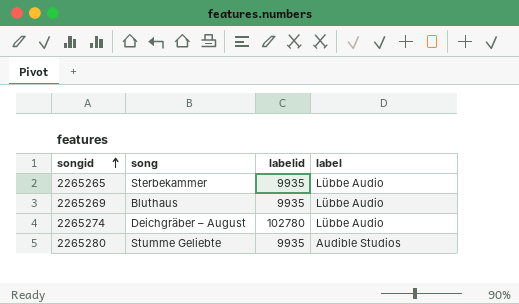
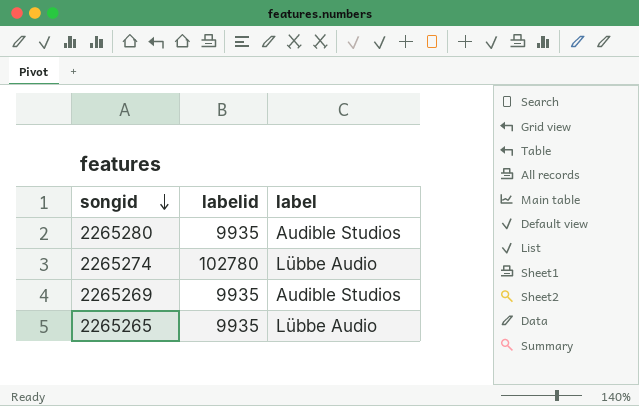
row order: songid ascending -> songid descending
column song | position: 2 -> none
2265269 | label: Lübbe Audio -> Audible Studios

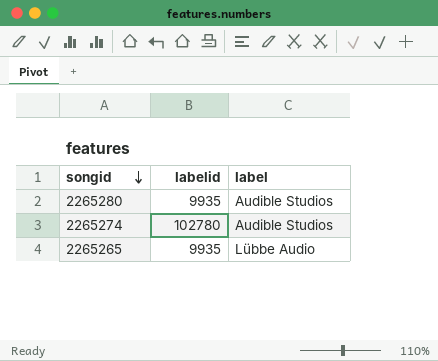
row 2265269: 9935 | Audible Studios -> none
2265274 | label: Lübbe Audio -> Audible Studios

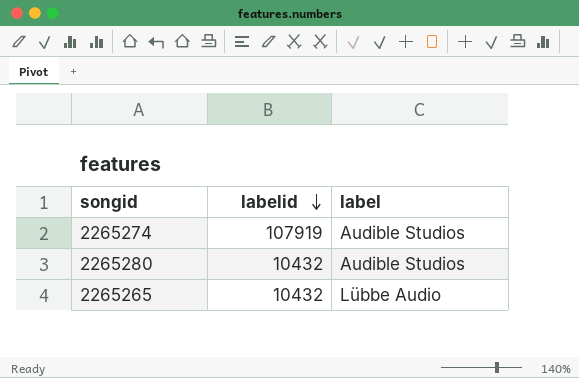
row order: songid descending -> labelid descending
2265274 | labelid: 102780 -> 107919
2265280 | labelid: 9935 -> 10432
2265265 | labelid: 9935 -> 10432

